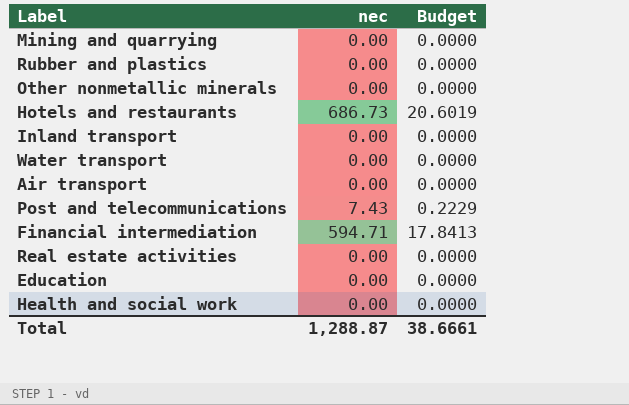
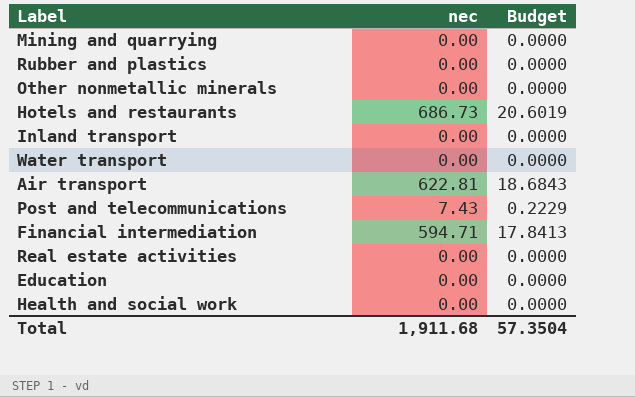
Air transport | nec: 0.00 -> 622.81
Air transport | Budget: 0.0000 -> 18.6843
Total | nec: 1,288.87 -> 1,911.68
Total | Budget: 38.6661 -> 57.3504

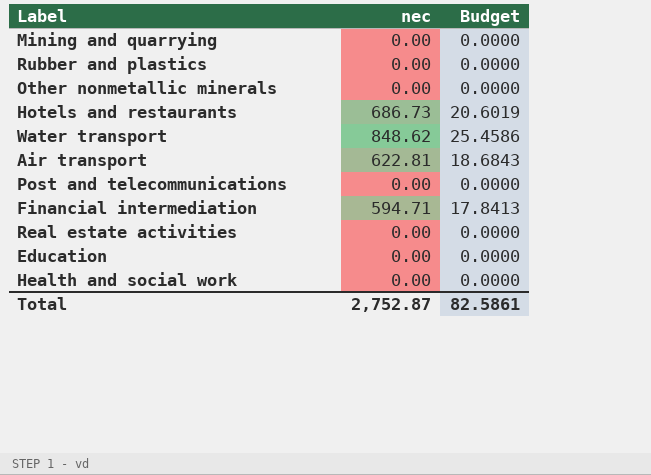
row Inland transport: 0.00 | 0.0000 -> none
Water transport | nec: 0.00 -> 848.62
Water transport | Budget: 0.0000 -> 25.4586
Post and telecommunications | nec: 7.43 -> 0.00
Post and telecommunications | Budget: 0.2229 -> 0.0000
Total | nec: 1,911.68 -> 2,752.87
Total | Budget: 57.3504 -> 82.5861

